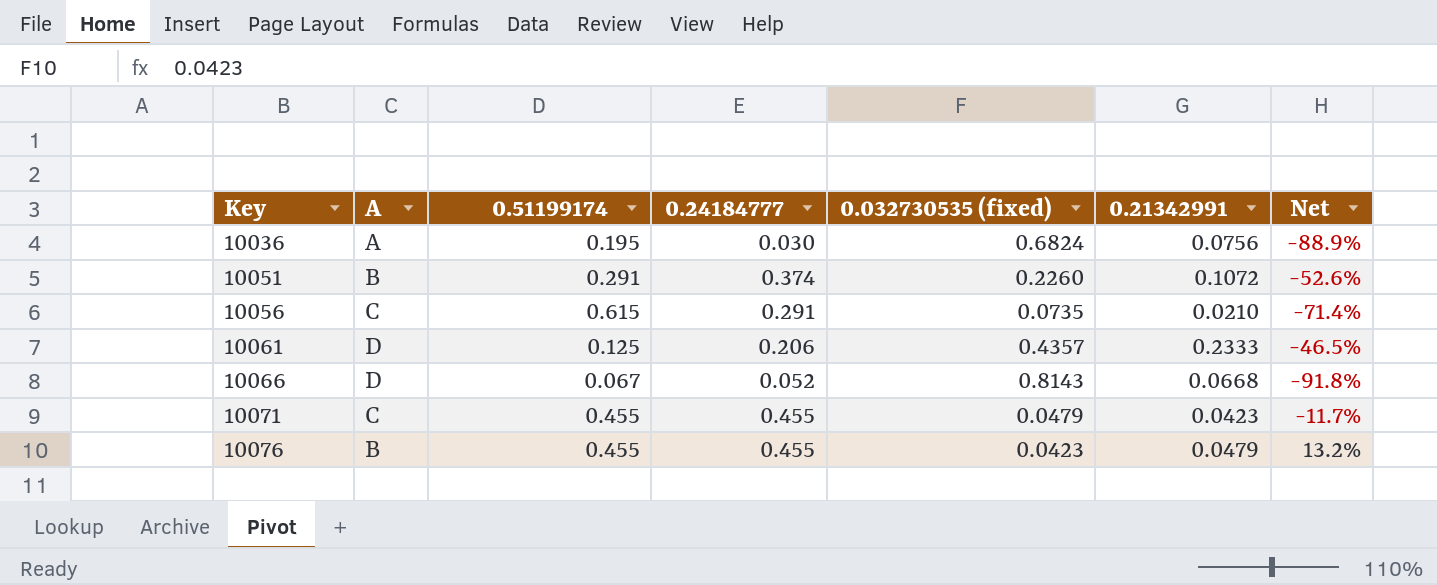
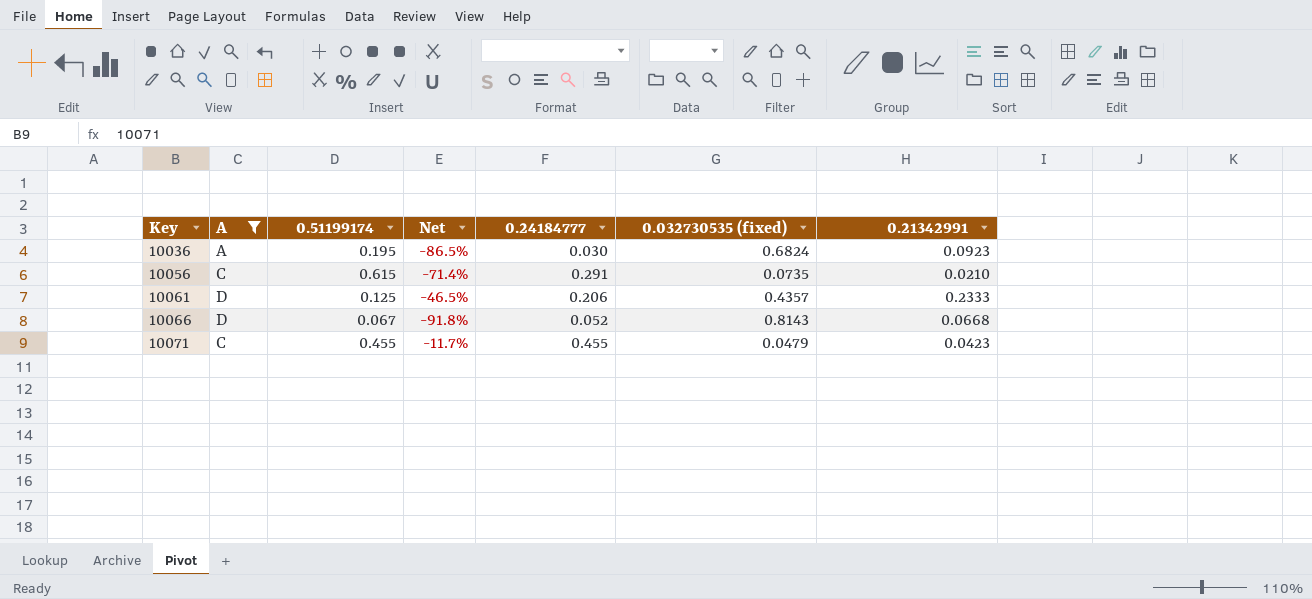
filter: none -> A != B
column Net | position: 7 -> 4
10036 | Net: -88.9% -> -86.5%
10036 | 0.21342991: 0.0756 -> 0.0923

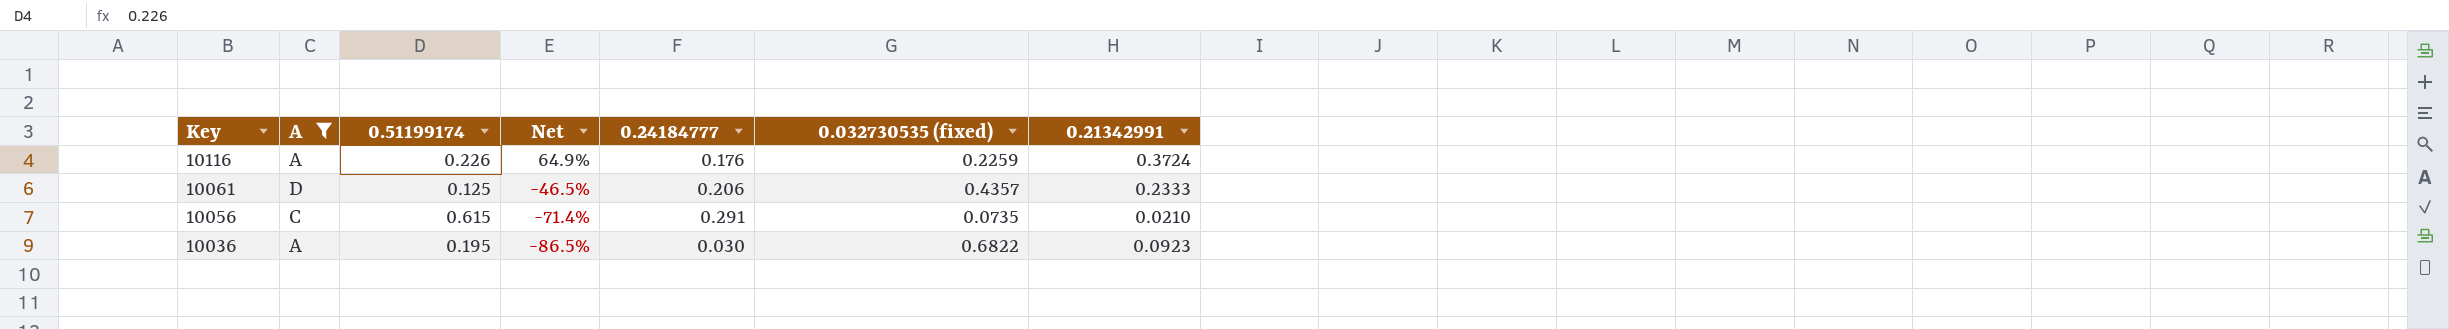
row order: Key ascending -> Key descending
row 10066: D | 0.067 | -91.8% | 0.052 | 0.8143 | 0.0668 -> none
row 10071: C | 0.455 | -11.7% | 0.455 | 0.0479 | 0.0423 -> none
row 10116: none -> A | 0.226 | 64.9% | 0.176 | 0.2259 | 0.3724
10036 | 0.032730535 (fixed): 0.6824 -> 0.6822

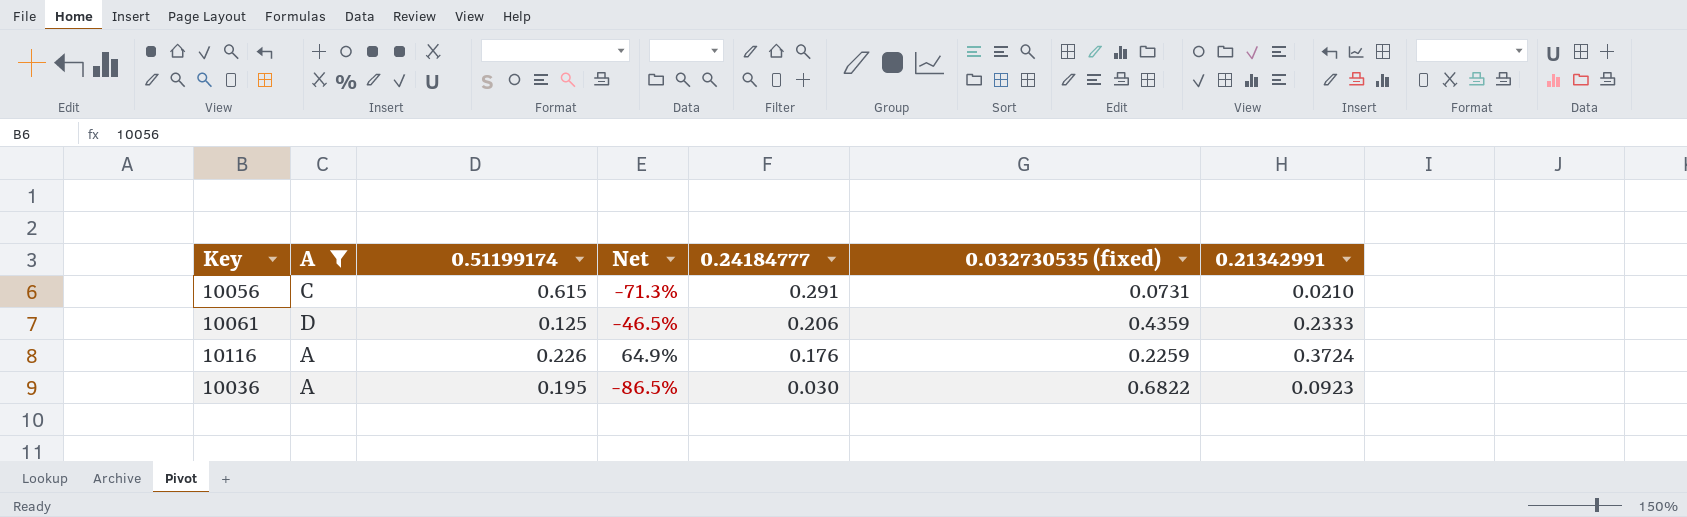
row order: Key descending -> 0.24184777 descending
10056 | Net: -71.4% -> -71.3%
10056 | 0.032730535 (fixed): 0.0735 -> 0.0731
10061 | 0.032730535 (fixed): 0.4357 -> 0.4359

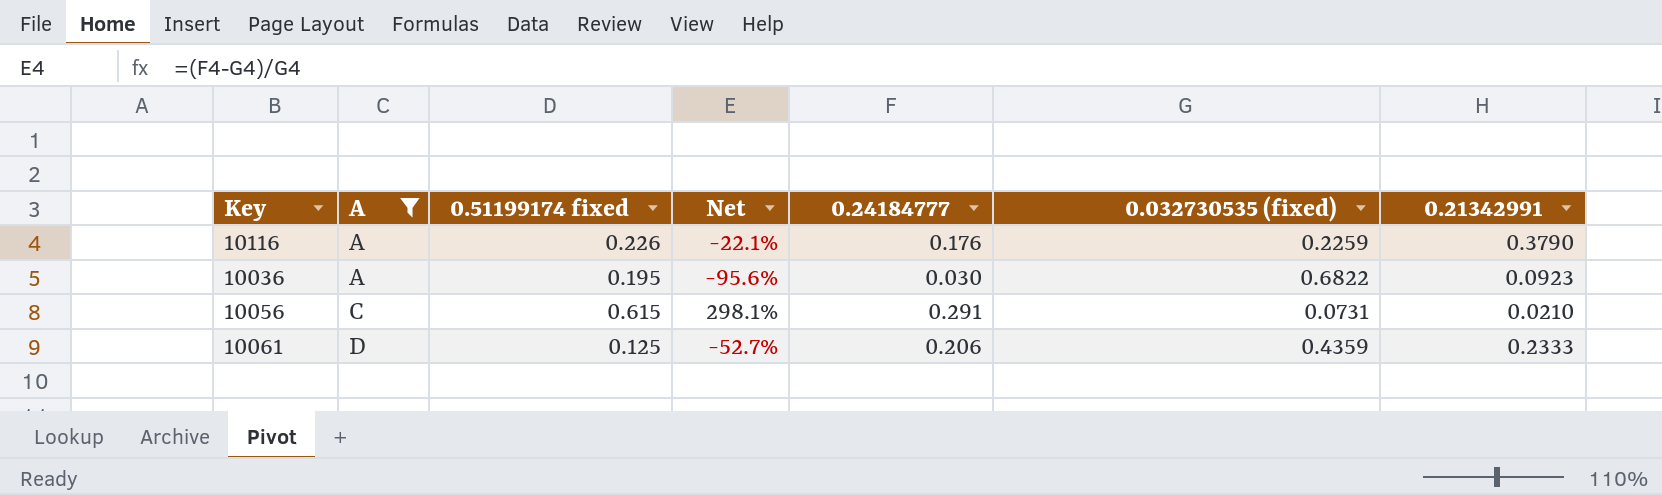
row order: 0.24184777 descending -> A ascending
column name: 0.51199174 -> 0.51199174 fixed
column Net | formula: ([0.21342991] - [0.032730535 (fixed)]) / [0.032730535 (fixed)] -> ([0.24184777] - [0.032730535 (fixed)]) / [0.032730535 (fixed)]
10116 | 0.21342991: 0.3724 -> 0.3790

